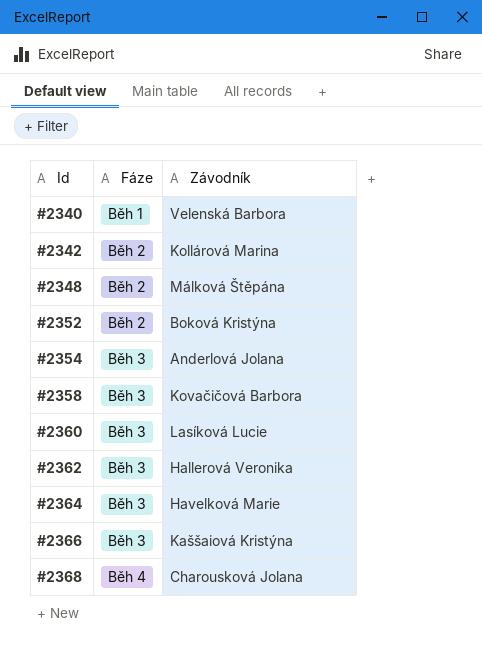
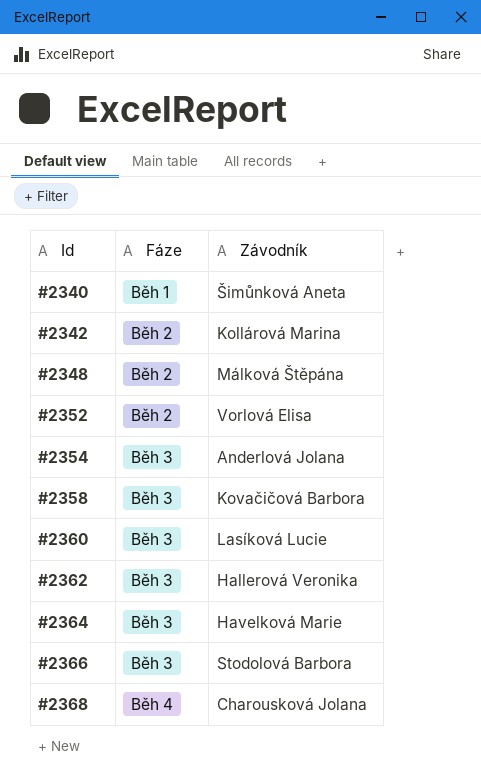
#2340 | Závodník: Velenská Barbora -> Šimůnková Aneta
#2352 | Závodník: Boková Kristýna -> Vorlová Elisa
#2366 | Závodník: Kaššaiová Kristýna -> Stodolová Barbora

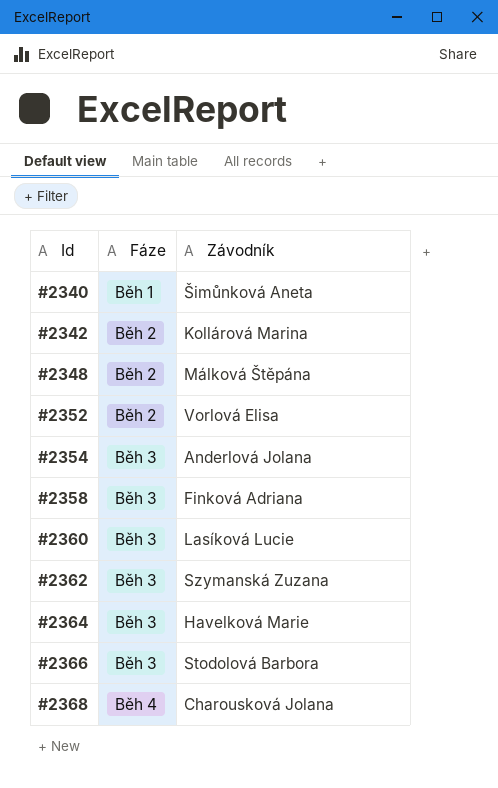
#2358 | Závodník: Kovačičová Barbora -> Finková Adriana
#2362 | Závodník: Hallerová Veronika -> Szymanská Zuzana

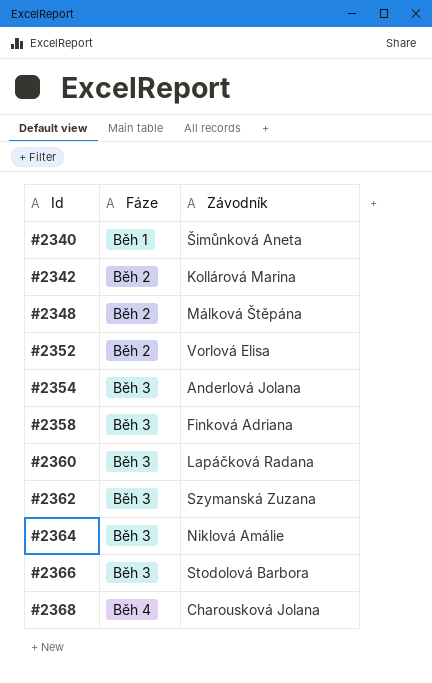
#2360 | Závodník: Lasíková Lucie -> Lapáčková Radana
#2364 | Závodník: Havelková Marie -> Niklová Amálie

